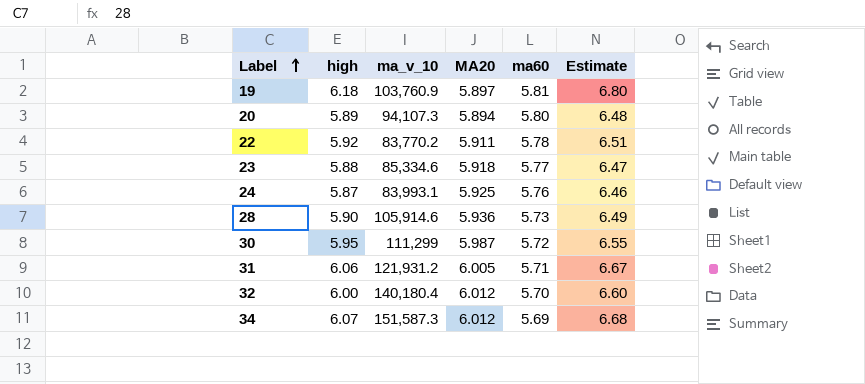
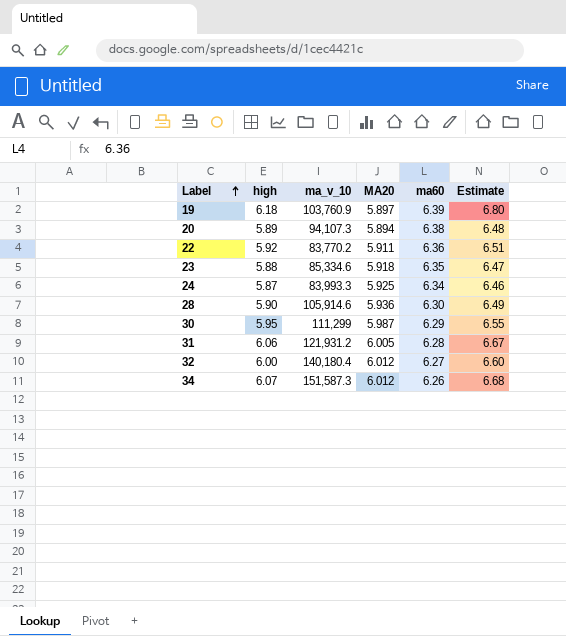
19 | ma60: 5.81 -> 6.39
20 | ma60: 5.80 -> 6.38
22 | ma60: 5.78 -> 6.36
23 | ma60: 5.77 -> 6.35
24 | ma_v_10: 83,993.1 -> 83,993.3
24 | ma60: 5.76 -> 6.34
28 | ma60: 5.73 -> 6.30
30 | ma60: 5.72 -> 6.29
31 | ma60: 5.71 -> 6.28
32 | ma60: 5.70 -> 6.27
34 | ma60: 5.69 -> 6.26

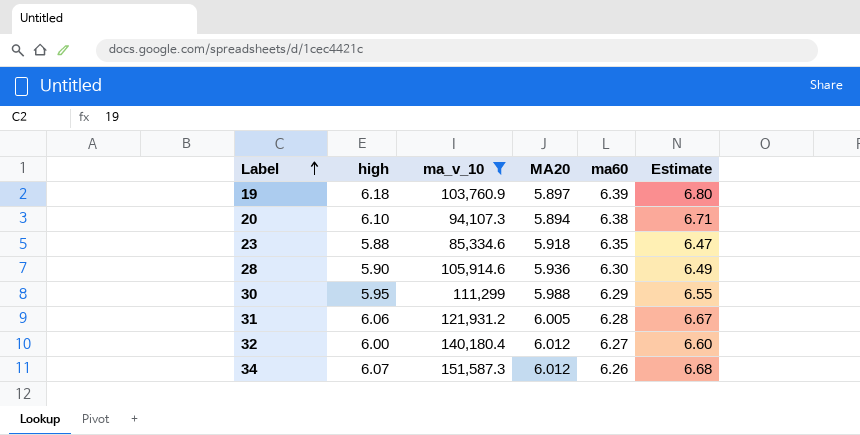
filter: none -> ma_v_10 >= 85,334.6
20 | high: 5.89 -> 6.10
20 | Estimate: 6.48 -> 6.71
30 | MA20: 5.987 -> 5.988

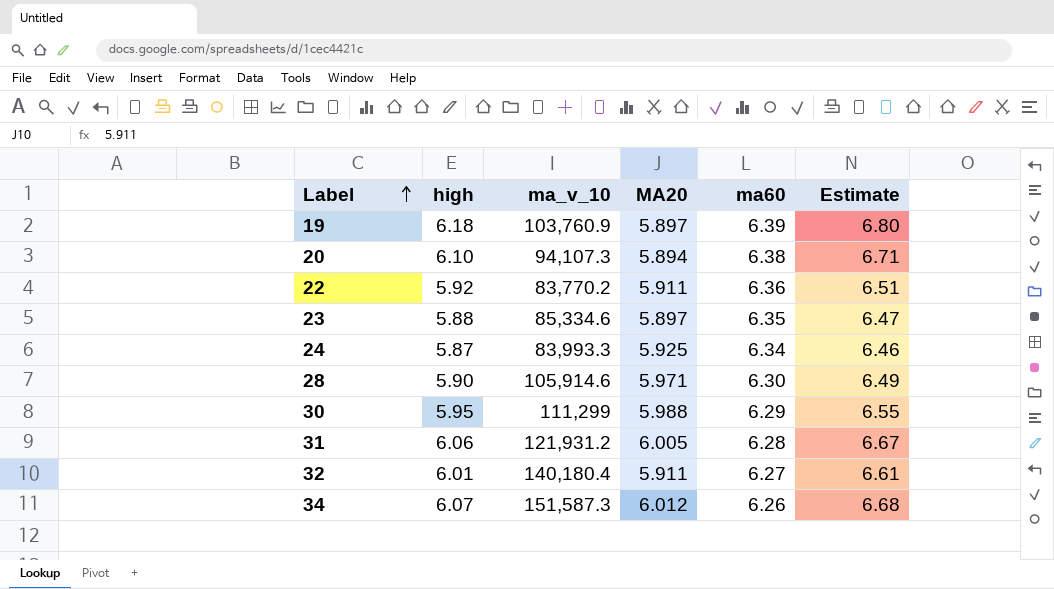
filter: ma_v_10 >= 85,334.6 -> none
23 | MA20: 5.918 -> 5.897
28 | MA20: 5.936 -> 5.971
32 | high: 6.00 -> 6.01
32 | MA20: 6.012 -> 5.911
32 | Estimate: 6.60 -> 6.61

